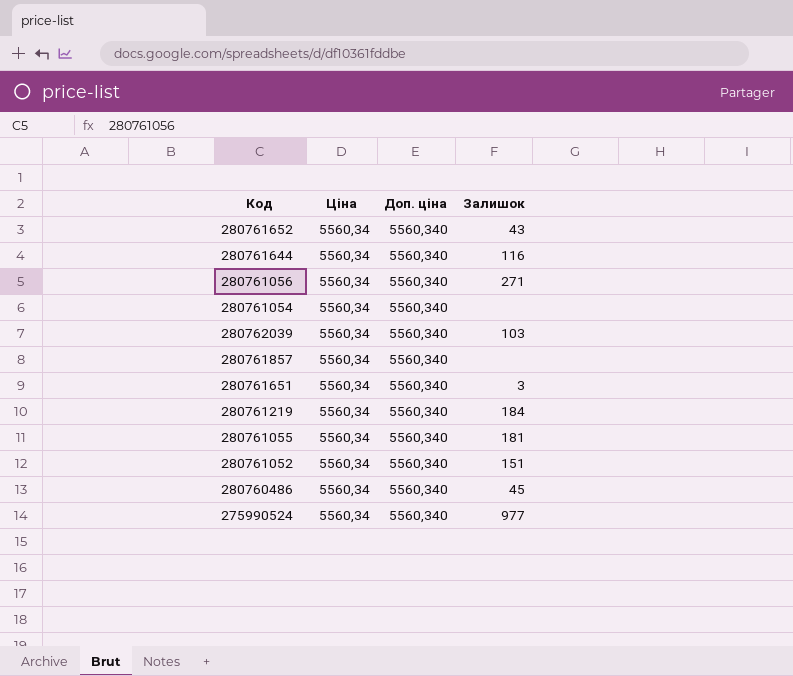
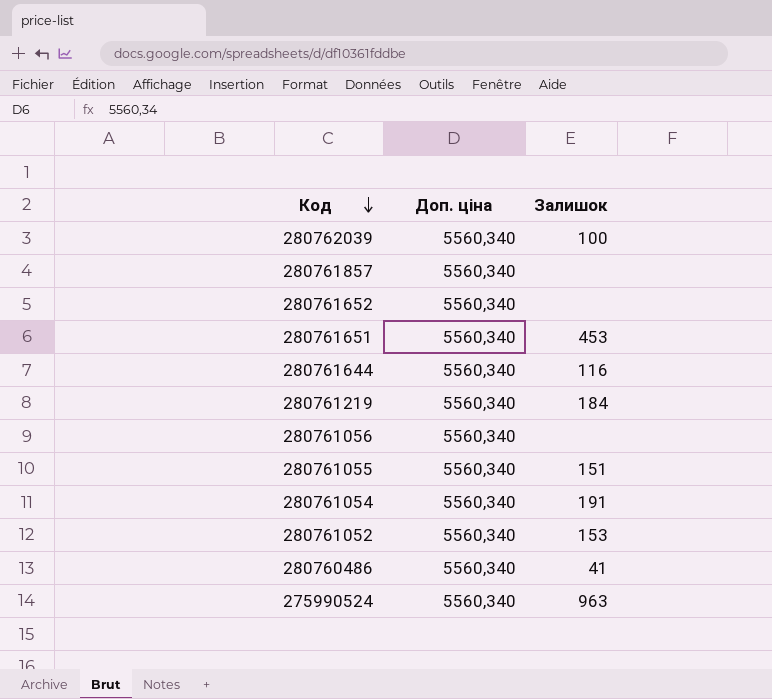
row order: none -> Код descending
column Ціна | position: 2 -> none
280762039 | Залишок: 103 -> 100
280761652 | Залишок: 43 -> none
280761651 | Залишок: 3 -> 453
280761056 | Залишок: 271 -> none
280761055 | Залишок: 181 -> 151
280761054 | Залишок: none -> 191
280761052 | Залишок: 151 -> 153
280760486 | Залишок: 45 -> 41
275990524 | Залишок: 977 -> 963

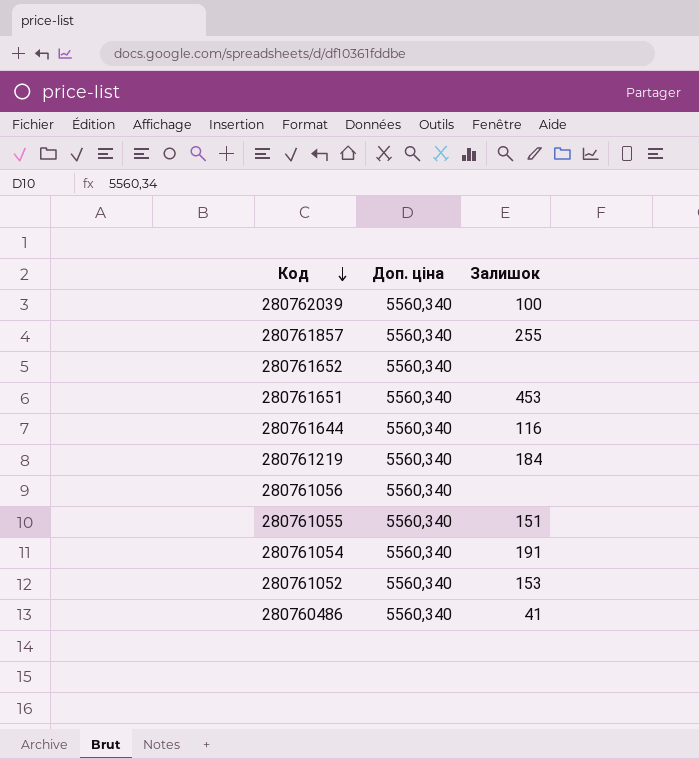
row 275990524: 5560,340 | 963 -> none
280761857 | Залишок: none -> 255

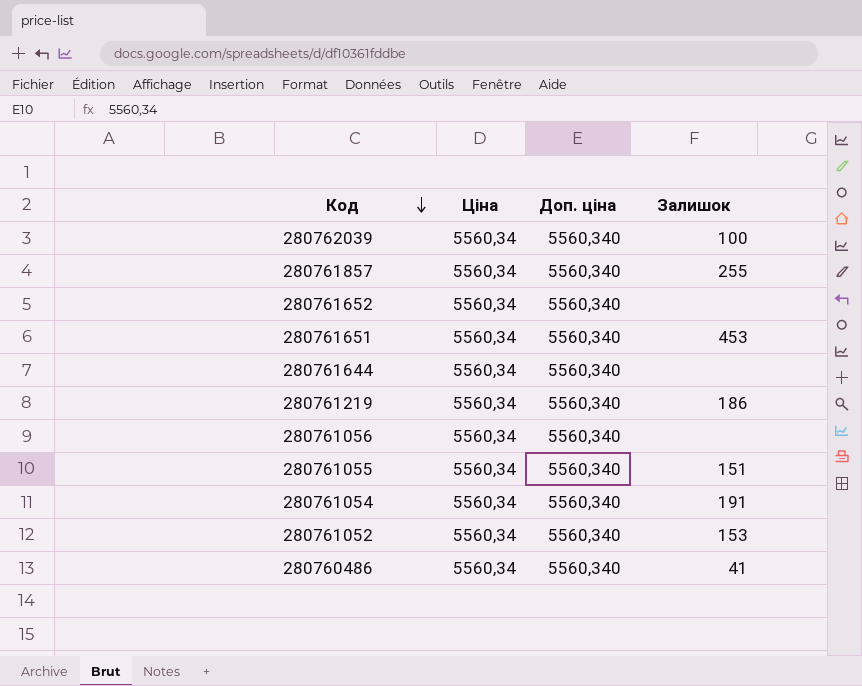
column Ціна | position: none -> 2
280761644 | Залишок: 116 -> none
280761219 | Залишок: 184 -> 186

